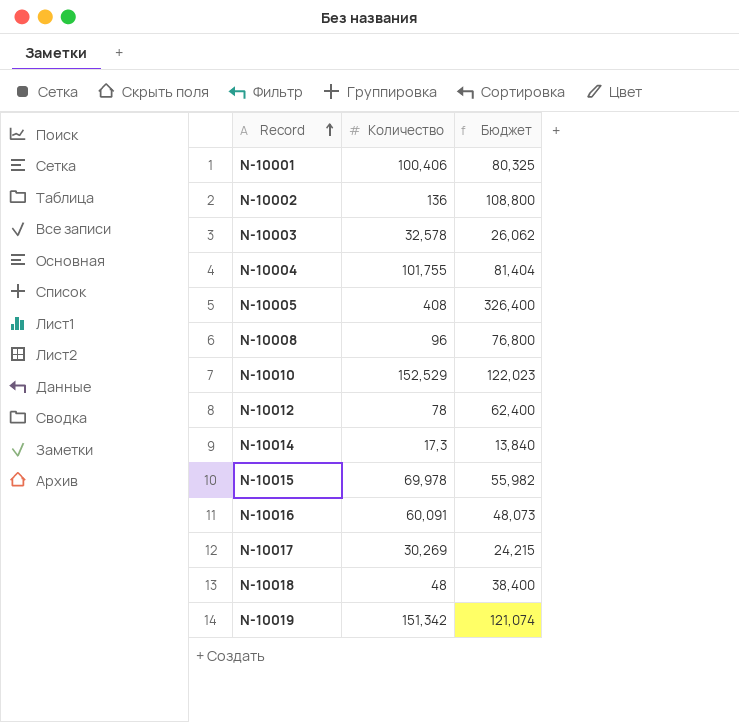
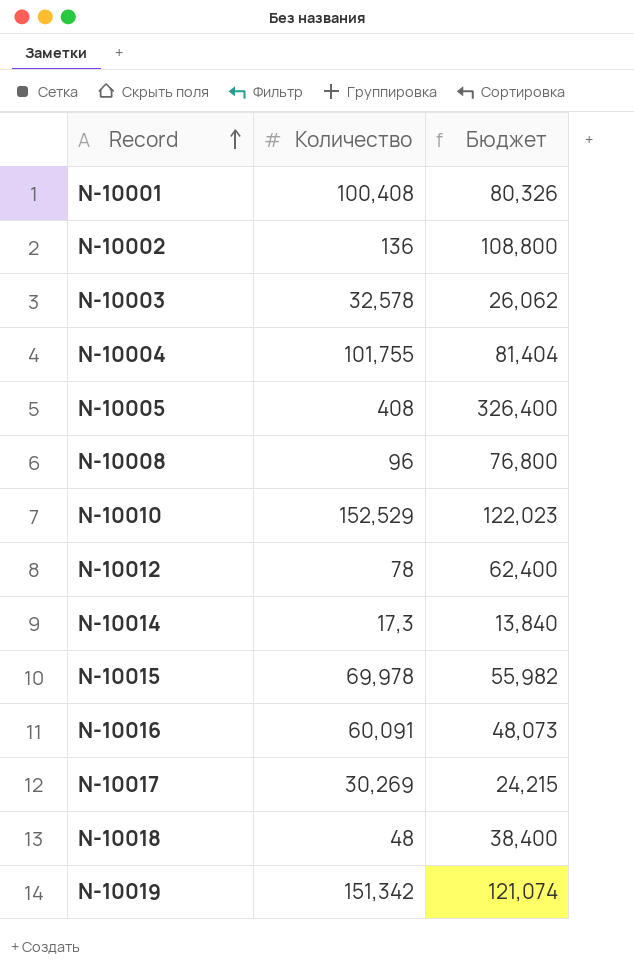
N-10001 | Количество: 100,406 -> 100,408
N-10001 | Бюджет: 80,325 -> 80,326

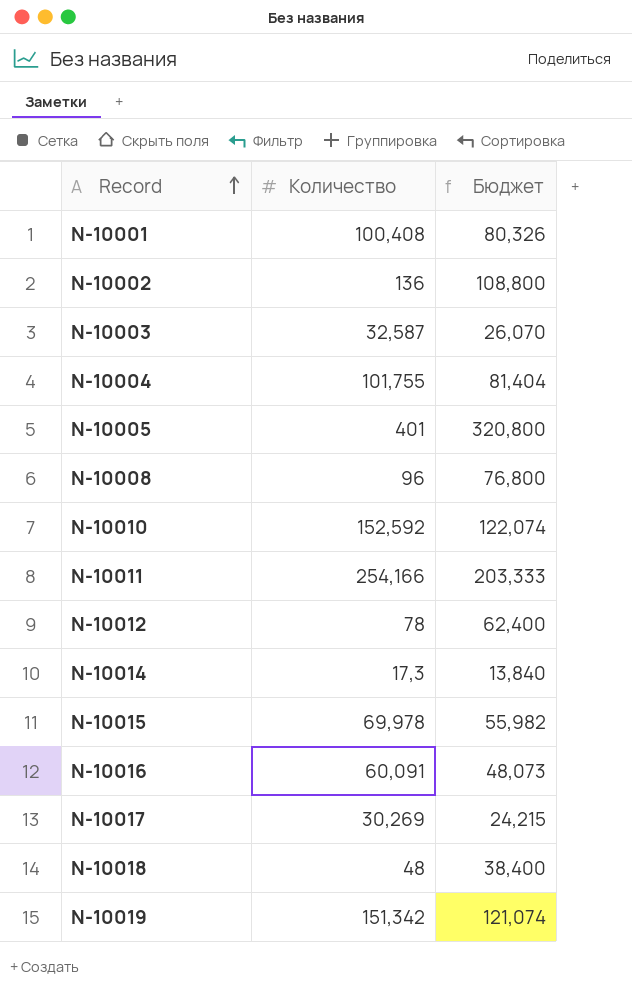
N-10003 | Количество: 32,578 -> 32,587
N-10003 | Бюджет: 26,062 -> 26,070
N-10005 | Количество: 408 -> 401
N-10005 | Бюджет: 326,400 -> 320,800
N-10010 | Количество: 152,529 -> 152,592
N-10010 | Бюджет: 122,023 -> 122,074
row N-10011: none -> 254,166 | 203,333

